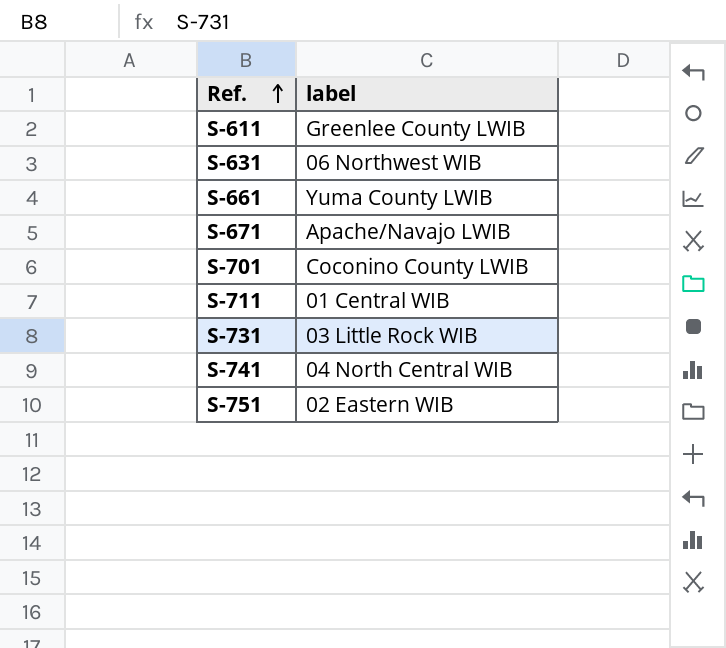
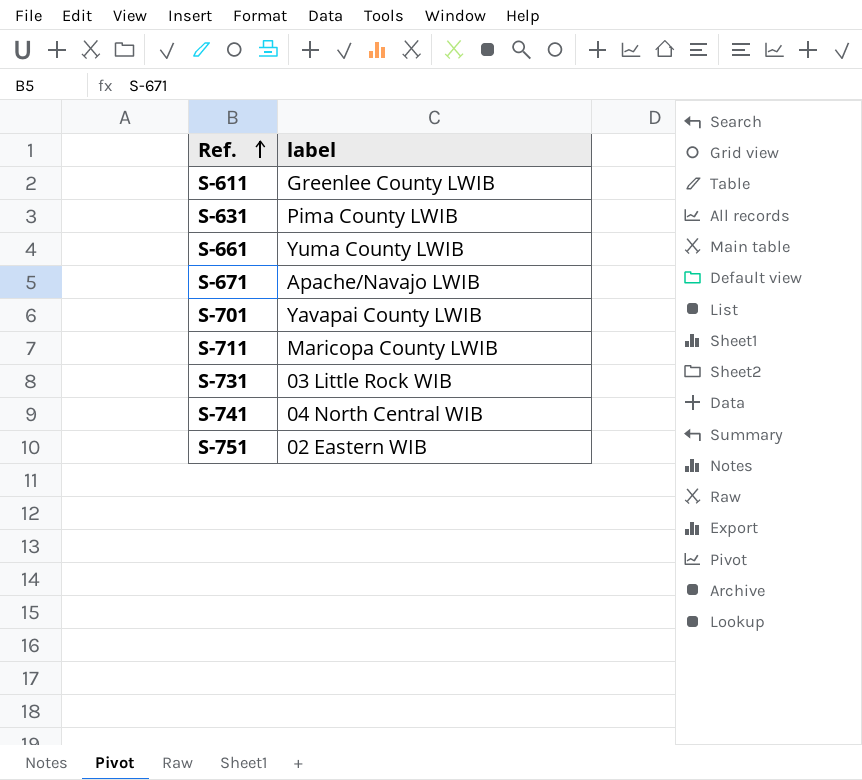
S-631 | label: 06 Northwest WIB -> Pima County LWIB
S-701 | label: Coconino County LWIB -> Yavapai County LWIB
S-711 | label: 01 Central WIB -> Maricopa County LWIB

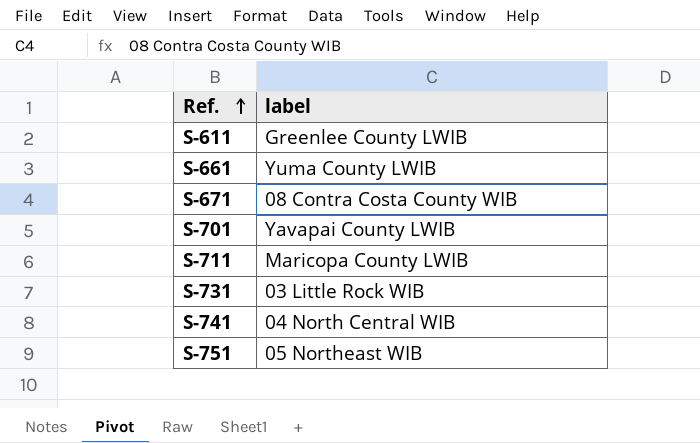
row S-631: Pima County LWIB -> none
S-671 | label: Apache/Navajo LWIB -> 08 Contra Costa County WIB
S-751 | label: 02 Eastern WIB -> 05 Northeast WIB

